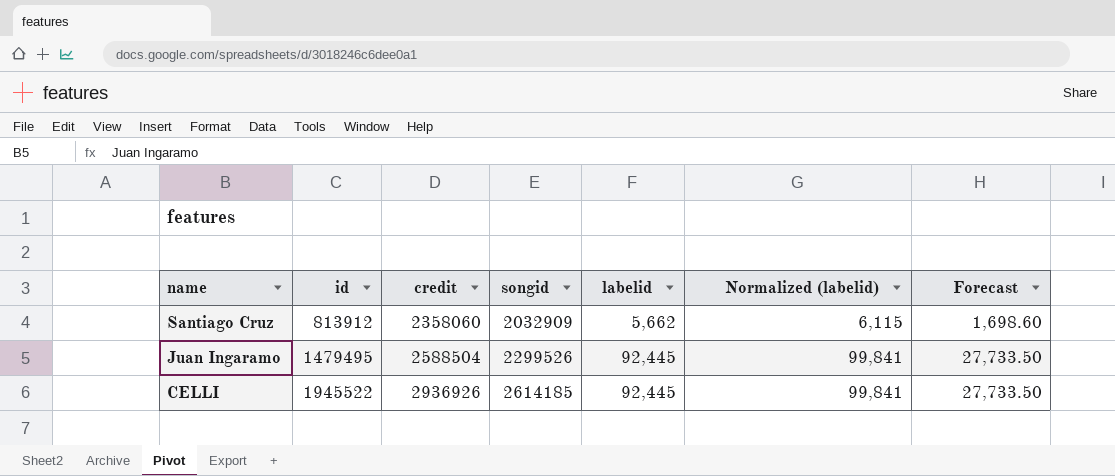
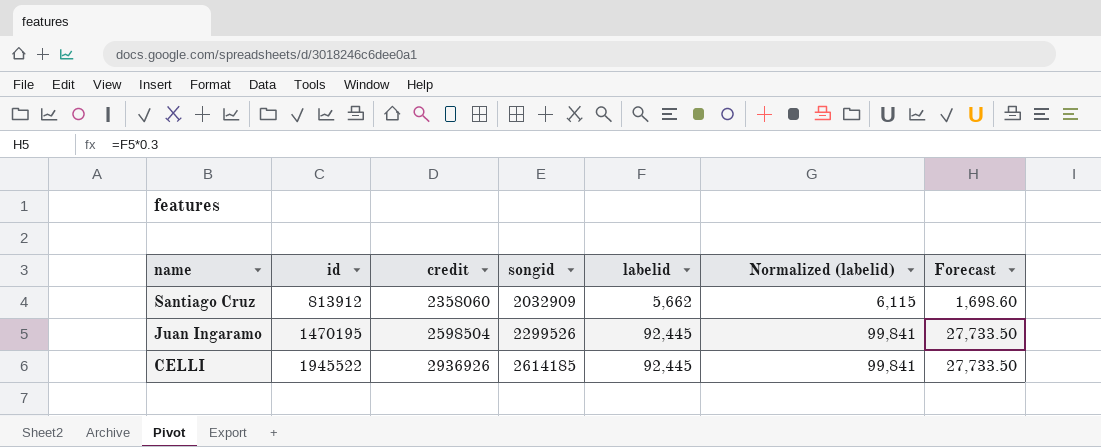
Juan Ingaramo | id: 1479495 -> 1470195
Juan Ingaramo | credit: 2588504 -> 2598504

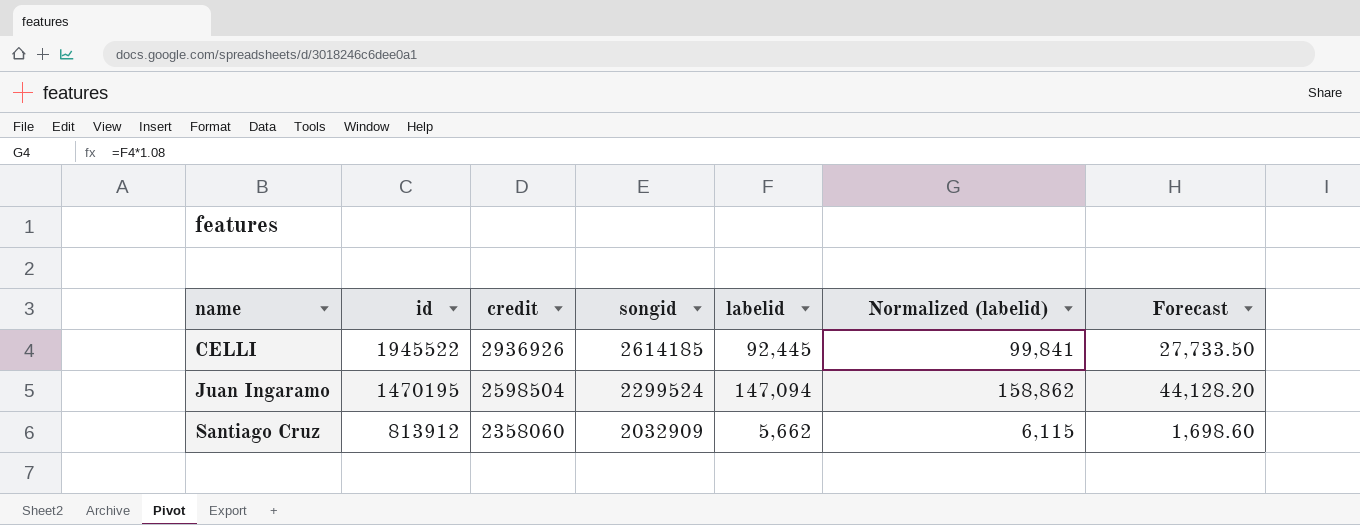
row order: name descending -> name ascending
Juan Ingaramo | songid: 2299526 -> 2299524
Juan Ingaramo | labelid: 92,445 -> 147,094
Juan Ingaramo | Normalized (labelid): 99,841 -> 158,862
Juan Ingaramo | Forecast: 27,733.50 -> 44,128.20

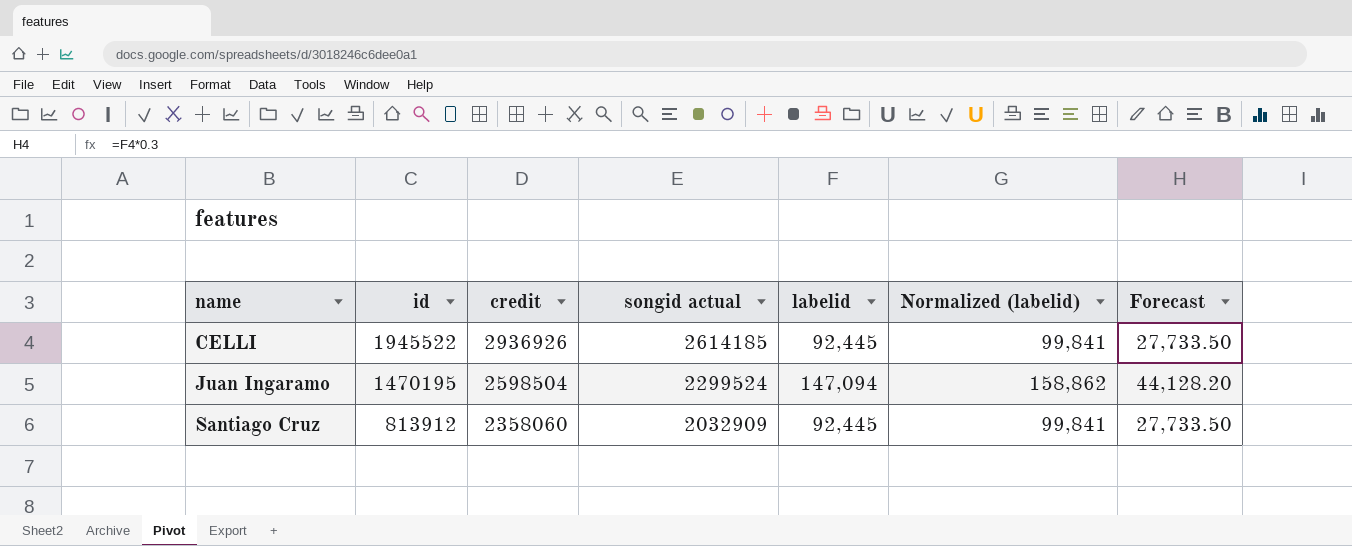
column name: songid -> songid actual
Santiago Cruz | labelid: 5,662 -> 92,445
Santiago Cruz | Normalized (labelid): 6,115 -> 99,841
Santiago Cruz | Forecast: 1,698.60 -> 27,733.50

